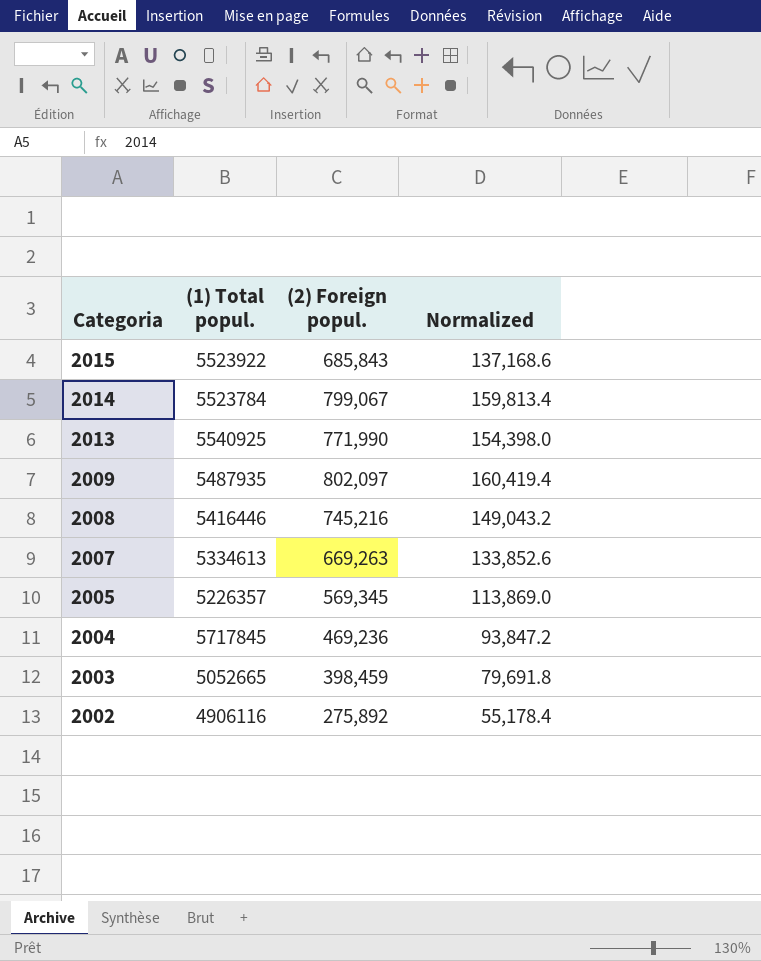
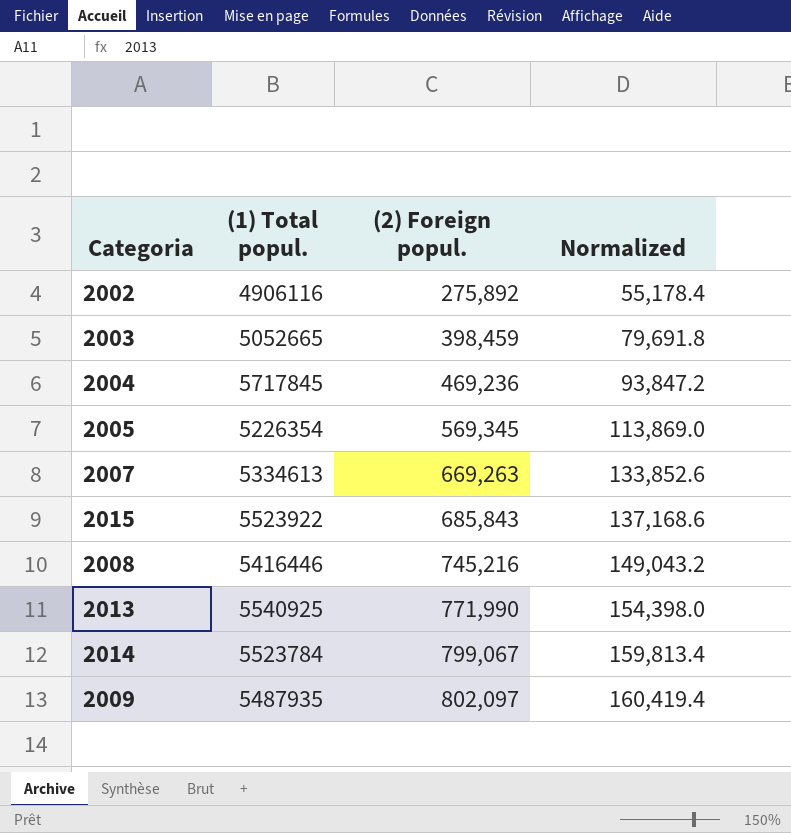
row order: Categoria descending -> (2) Foreign popul. ascending
2005 | (1) Total popul.: 5226357 -> 5226354

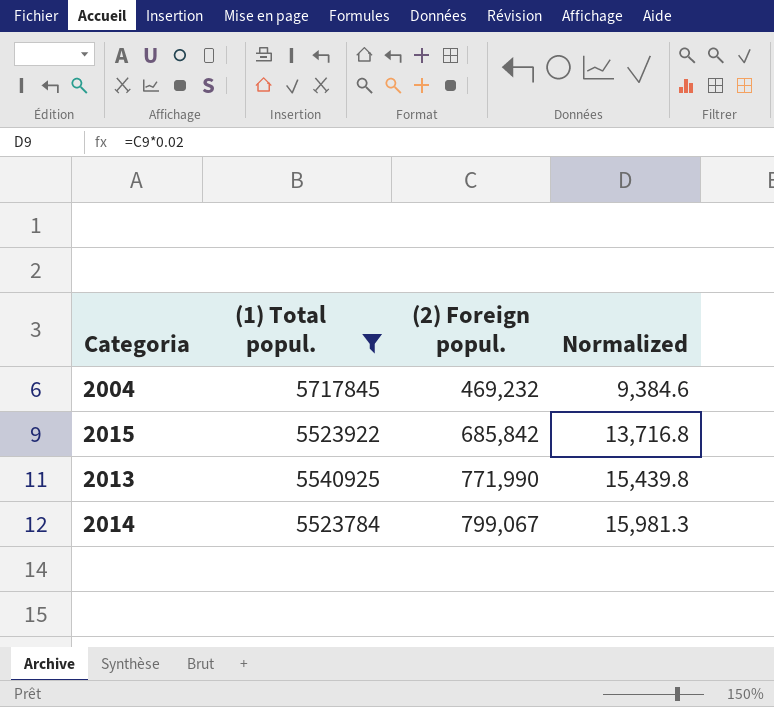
filter: none -> (1) Total popul. >= 5523784
column Normalized | formula: [(2) Foreign popul.] * 0.2 -> [(2) Foreign popul.] * 0.02
2004 | (2) Foreign popul.: 469,236 -> 469,232
2015 | (2) Foreign popul.: 685,843 -> 685,842

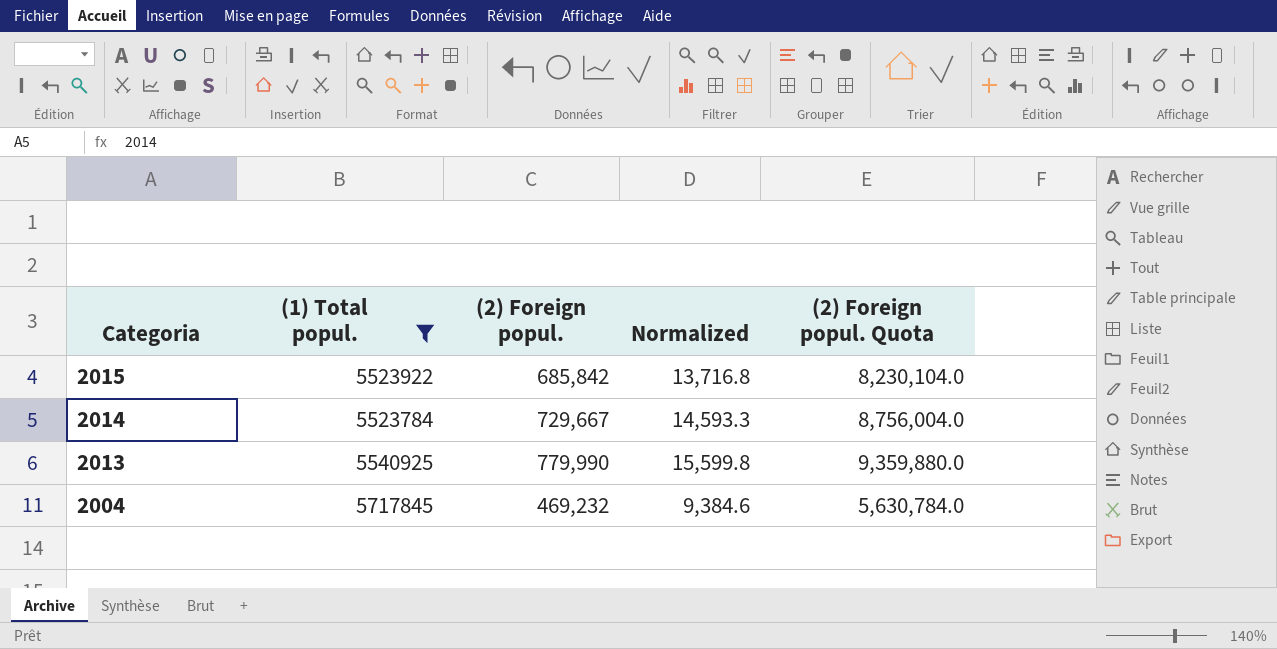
row order: (2) Foreign popul. ascending -> Categoria descending
column (2) Foreign popul. Quota | formula: none -> [(2) Foreign popul.] * 12
2014 | (2) Foreign popul.: 799,067 -> 729,667
2014 | Normalized: 15,981.3 -> 14,593.3
2013 | (2) Foreign popul.: 771,990 -> 779,990
2013 | Normalized: 15,439.8 -> 15,599.8

